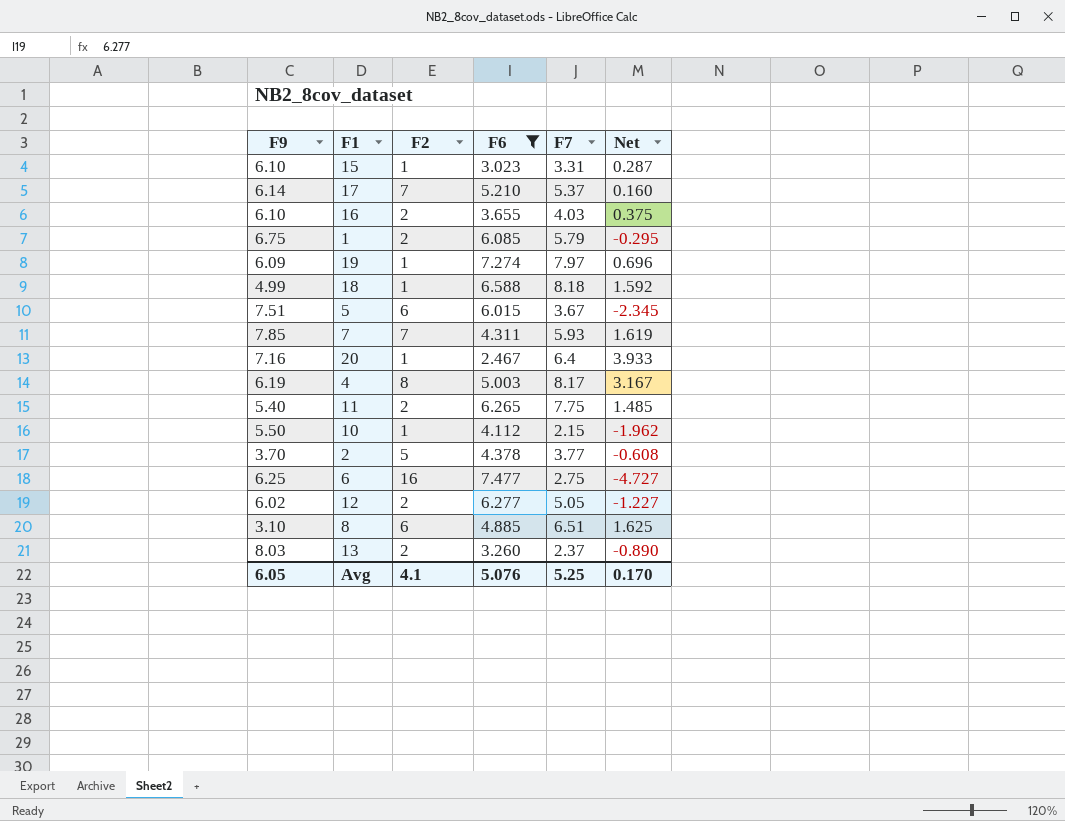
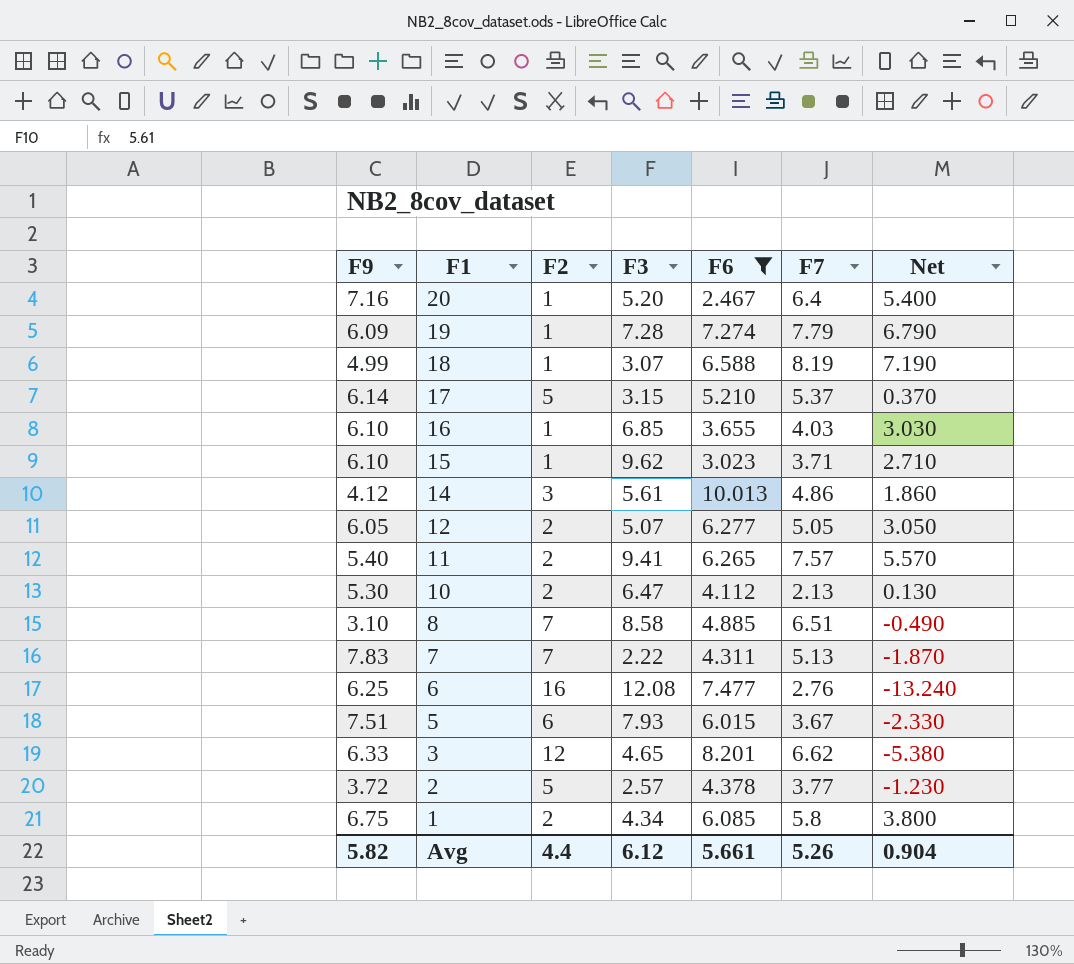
row order: none -> F1 descending
column F3 | position: none -> 4
column Net | formula: [F7] - [F6] -> [F7] - [F2]
row 4: 6.19 | 8 | 5.003 | 8.17 | 3.167 -> none
row 13: 8.03 | 2 | 3.260 | 2.37 | -0.890 -> none
19 | F7: 7.97 -> 7.79
18 | F7: 8.18 -> 8.19
17 | F2: 7 -> 5
16 | F2: 2 -> 1
15 | F7: 3.31 -> 3.71
row 14: none -> 4.12 | 3 | 5.61 | 10.013 | 4.86 | 1.860
12 | F9: 6.02 -> 6.05
11 | F7: 7.75 -> 7.57
10 | F9: 5.50 -> 5.30
10 | F2: 1 -> 2
10 | F7: 2.15 -> 2.13
8 | F2: 6 -> 7
7 | F9: 7.85 -> 7.83
7 | F7: 5.93 -> 5.13
6 | F7: 2.75 -> 2.76
row 3: none -> 6.33 | 12 | 4.65 | 8.201 | 6.62 | -5.380
2 | F9: 3.70 -> 3.72
1 | F7: 5.79 -> 5.8
Avg | F9: 6.05 -> 5.82
Avg | F2: 4.1 -> 4.4
Avg | F6: 5.076 -> 5.661
Avg | F7: 5.25 -> 5.26
Avg | Net: 0.170 -> 0.904

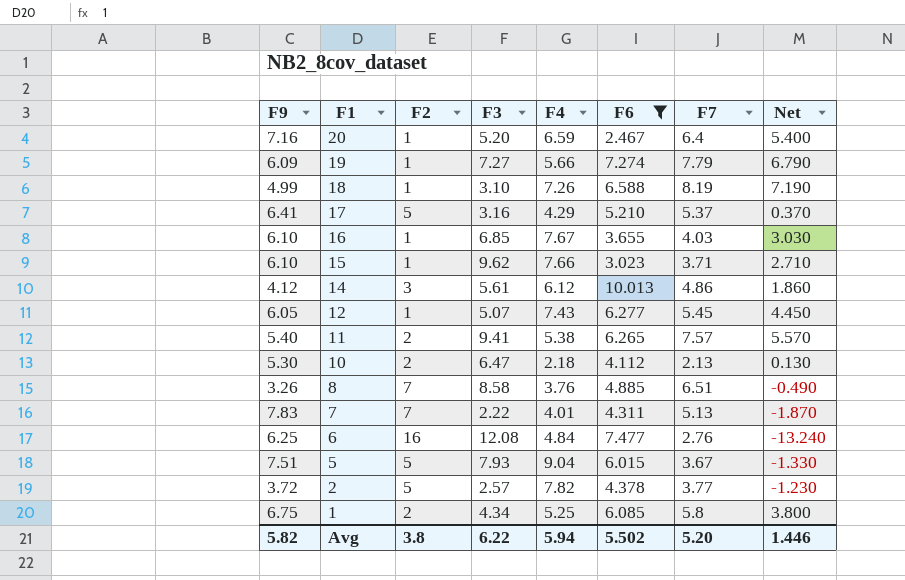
column F4 | position: none -> 5
row 3: 6.33 | 12 | 4.65 | 8.201 | 6.62 | -5.380 -> none
19 | F3: 7.28 -> 7.27
18 | F3: 3.07 -> 3.10
17 | F9: 6.14 -> 6.41
17 | F3: 3.15 -> 3.16
12 | F2: 2 -> 1
12 | F7: 5.05 -> 5.45
12 | Net: 3.050 -> 4.450
8 | F9: 3.10 -> 3.26
5 | F2: 6 -> 5
5 | Net: -2.330 -> -1.330
Avg | F2: 4.4 -> 3.8
Avg | F3: 6.12 -> 6.22
Avg | F6: 5.661 -> 5.502
Avg | F7: 5.26 -> 5.20
Avg | Net: 0.904 -> 1.446

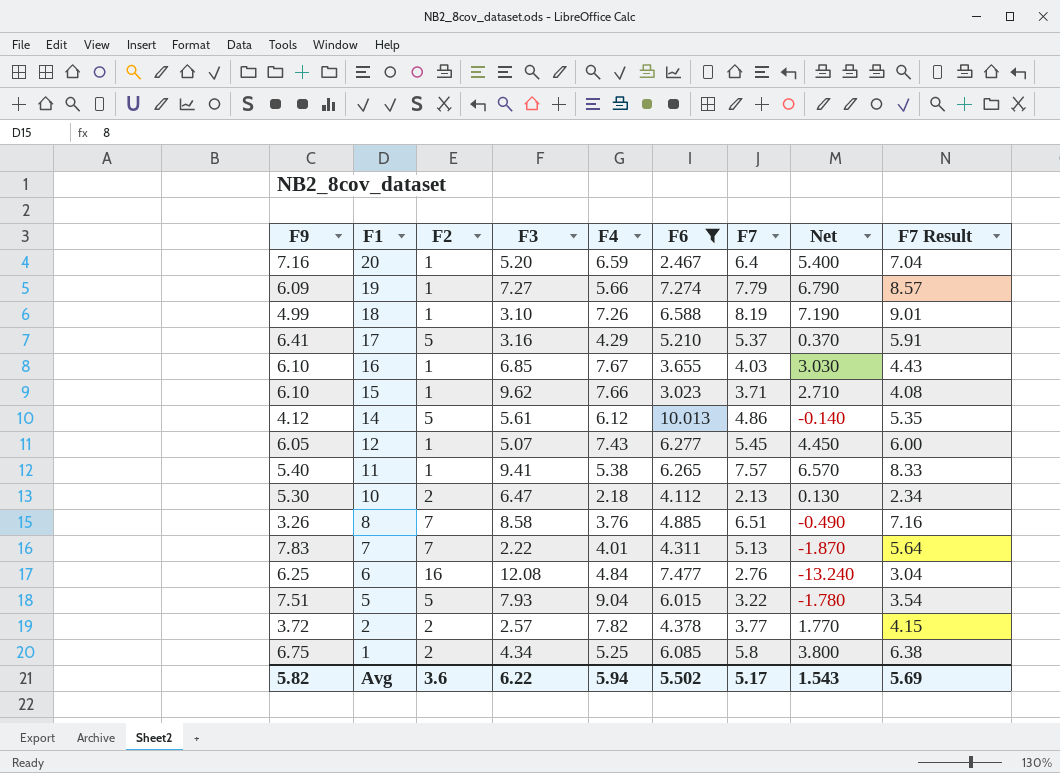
column F7 Result | formula: none -> [F7] * 1.1
14 | F2: 3 -> 5
14 | Net: 1.860 -> -0.140
11 | F2: 2 -> 1
11 | Net: 5.570 -> 6.570
5 | F7: 3.67 -> 3.22
5 | Net: -1.330 -> -1.780
2 | F2: 5 -> 2
2 | Net: -1.230 -> 1.770
Avg | F2: 3.8 -> 3.6
Avg | F7: 5.20 -> 5.17
Avg | Net: 1.446 -> 1.543

